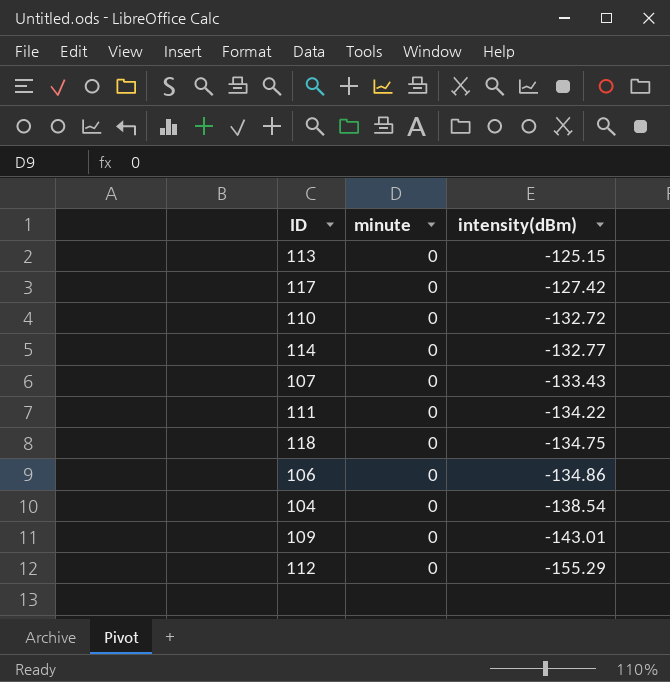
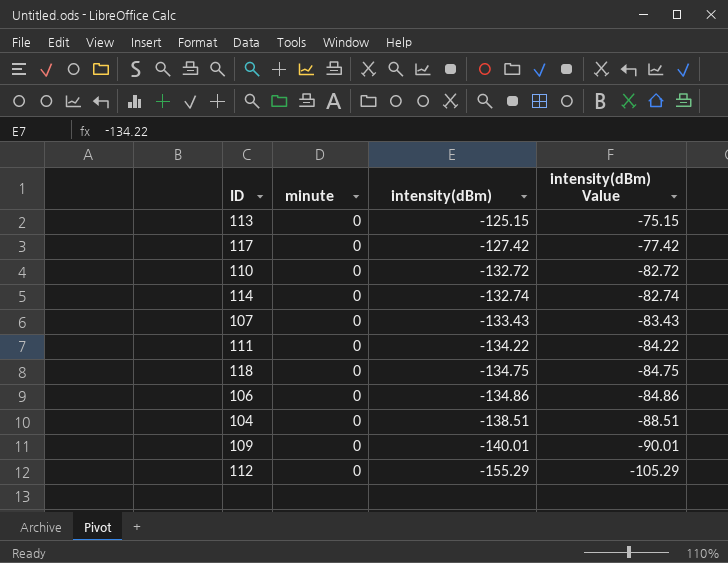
column intensity(dBm) Value | formula: none -> [intensity(dBm)] + 50
114 | intensity(dBm): -132.77 -> -132.74
104 | intensity(dBm): -138.54 -> -138.51
109 | intensity(dBm): -143.01 -> -140.01

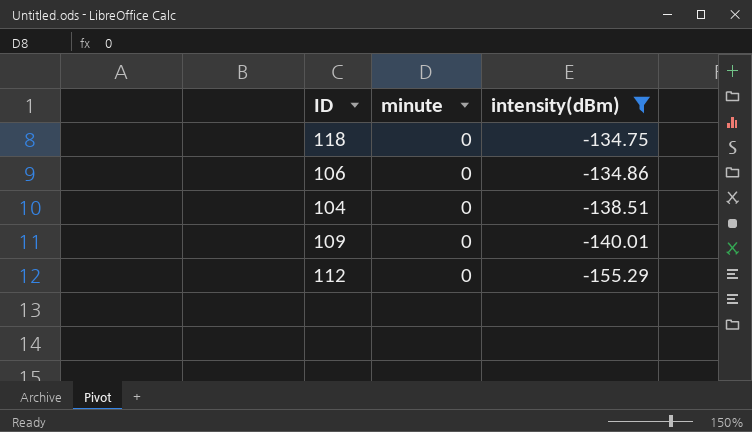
filter: none -> intensity(dBm) <= -134.75
column intensity(dBm) Value | formula: [intensity(dBm)] + 50 -> none

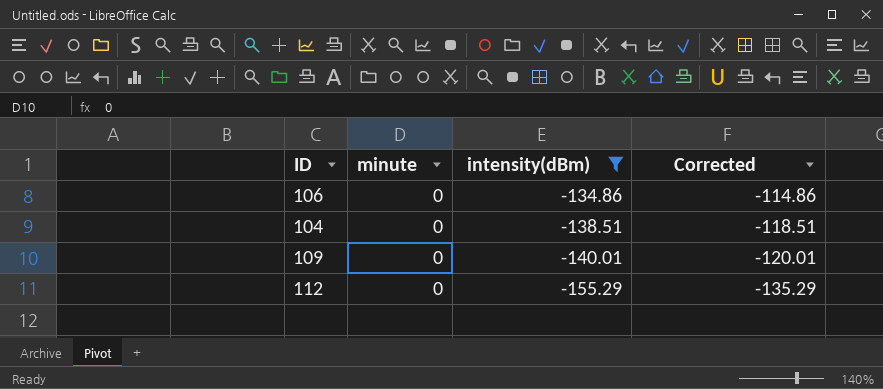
column Corrected | formula: none -> [intensity(dBm)] + 20
row 118: 0 | -134.75 -> none

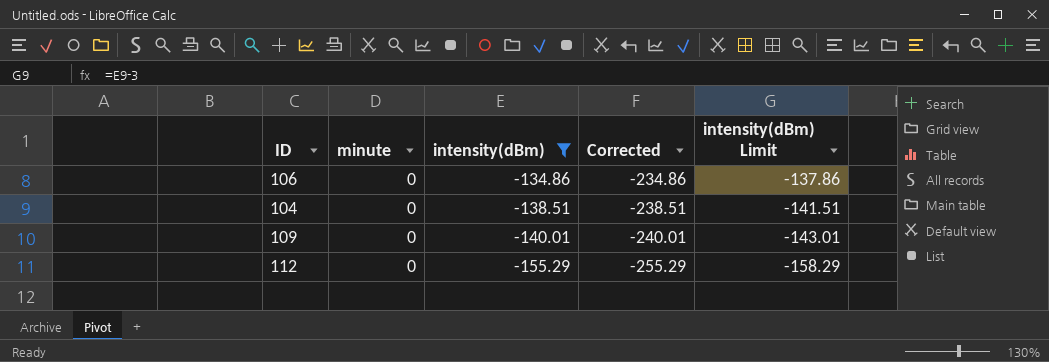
column Corrected | formula: [intensity(dBm)] + 20 -> [intensity(dBm)] - 100
column intensity(dBm) Limit | formula: none -> [intensity(dBm)] - 3

